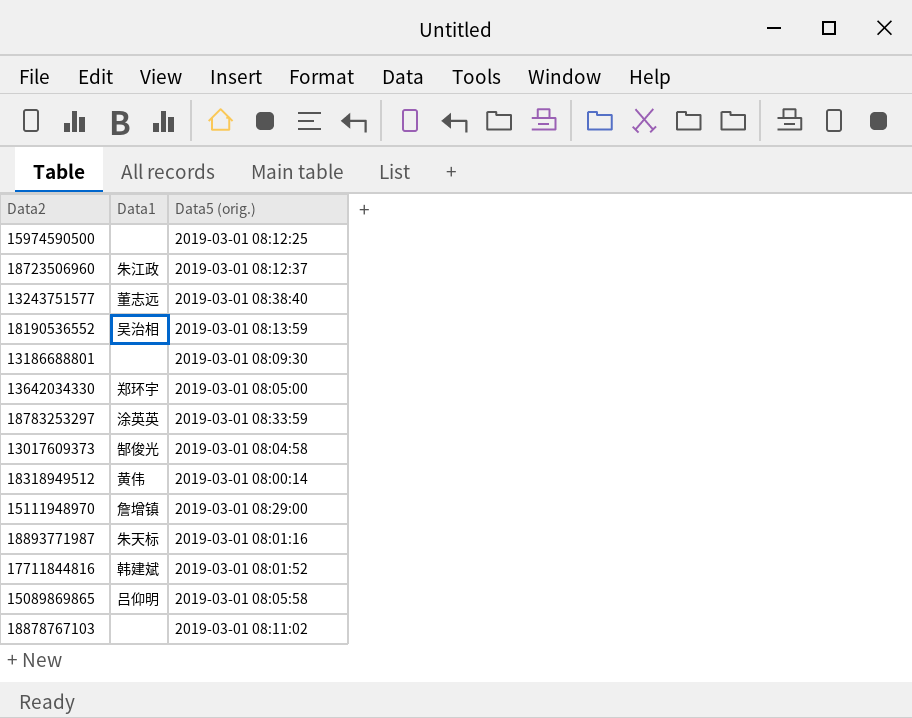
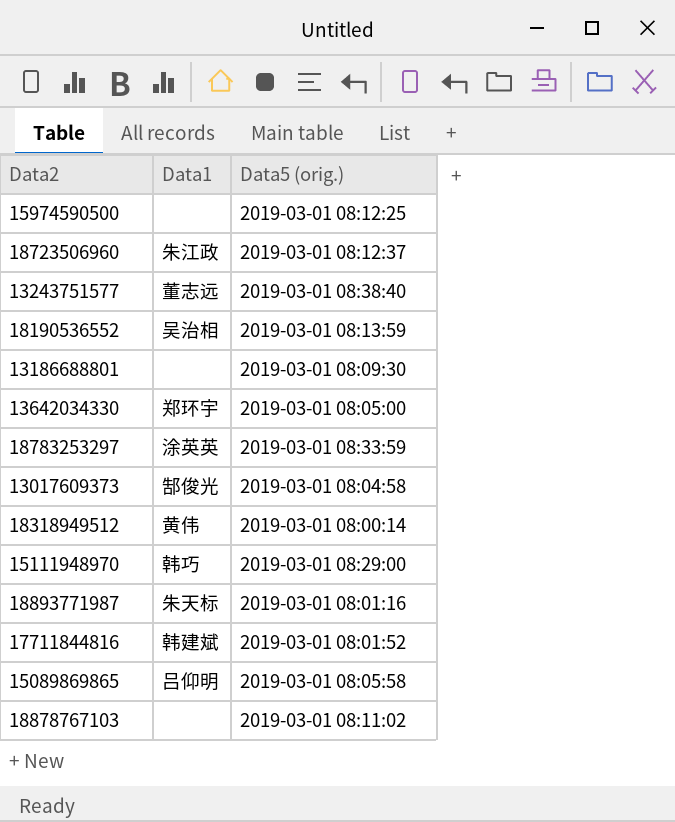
15111948970 | Data1: 詹增镇 -> 韩巧

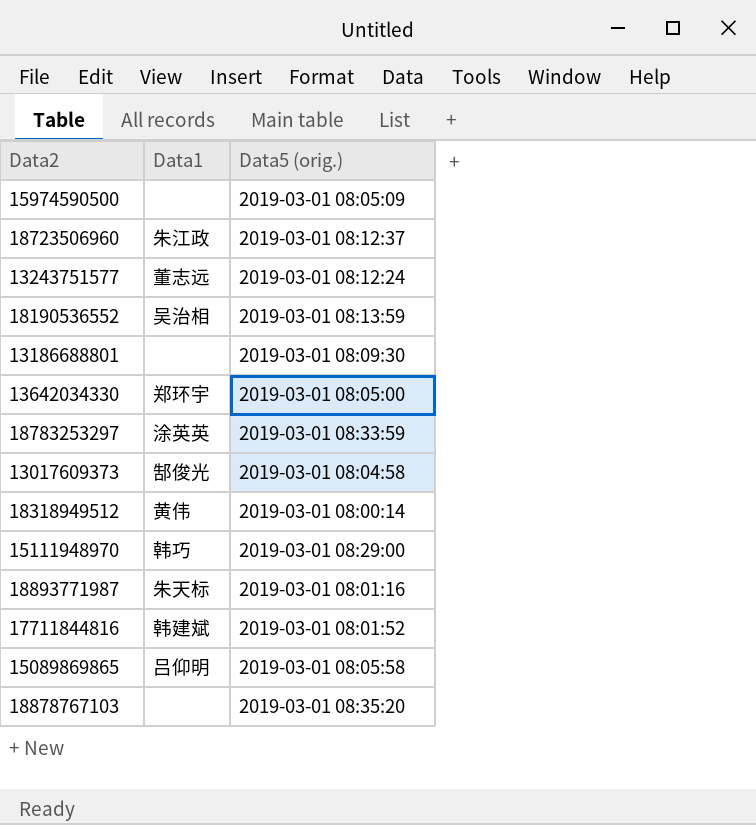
15974590500 | Data5 (orig.): 2019-03-01 08:12:25 -> 2019-03-01 08:05:09
13243751577 | Data5 (orig.): 2019-03-01 08:38:40 -> 2019-03-01 08:12:24
18878767103 | Data5 (orig.): 2019-03-01 08:11:02 -> 2019-03-01 08:35:20

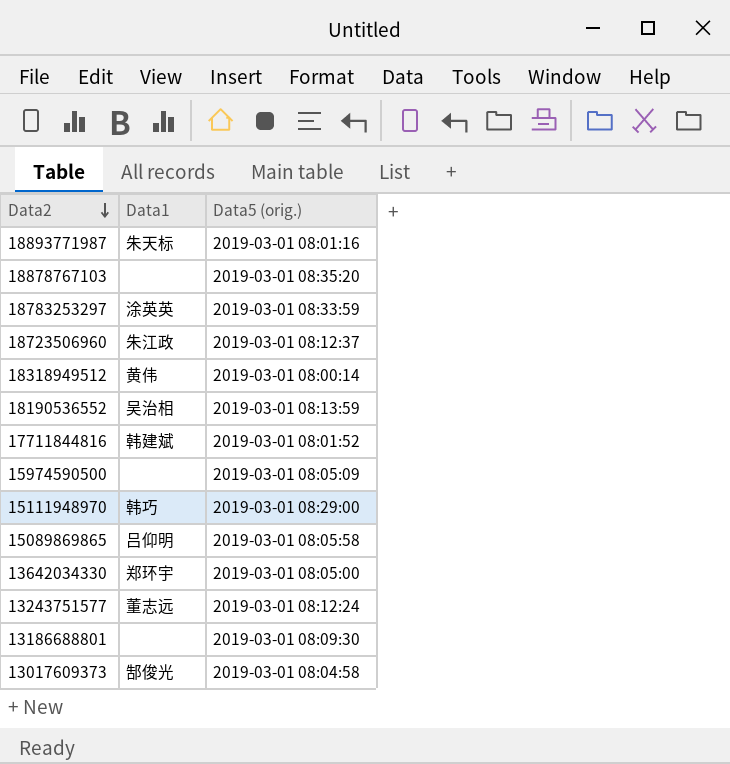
row order: none -> Data2 descending

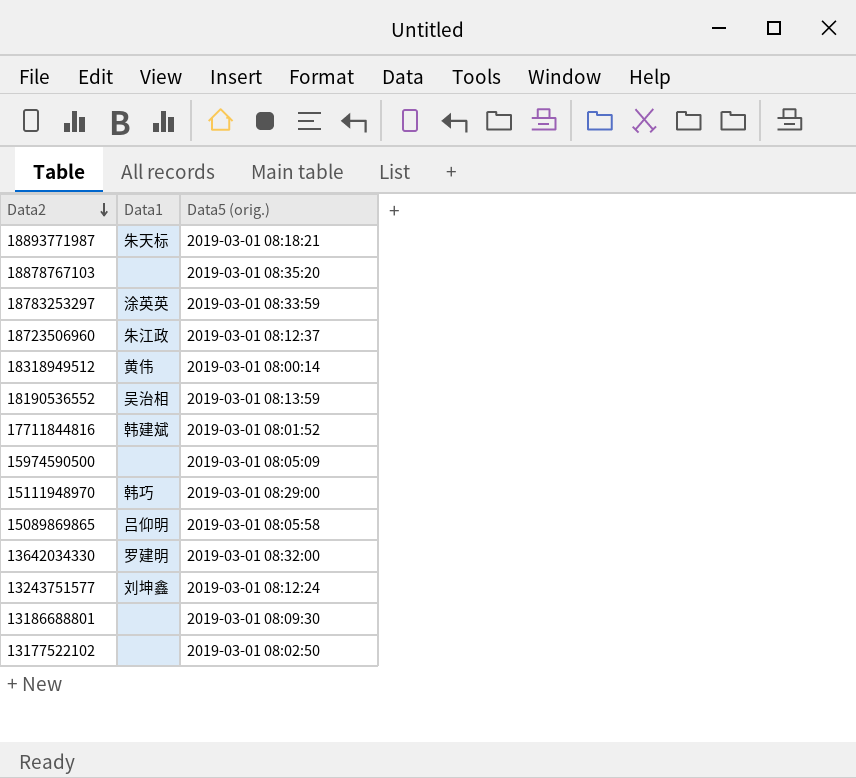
row 13017609373: 郜俊光 | 2019-03-01 08:04:58 -> none
18893771987 | Data5 (orig.): 2019-03-01 08:01:16 -> 2019-03-01 08:18:21
13642034330 | Data1: 郑环宇 -> 罗建明
13642034330 | Data5 (orig.): 2019-03-01 08:05:00 -> 2019-03-01 08:32:00
13243751577 | Data1: 董志远 -> 刘坤鑫
row 13177522102: none -> none | 2019-03-01 08:02:50

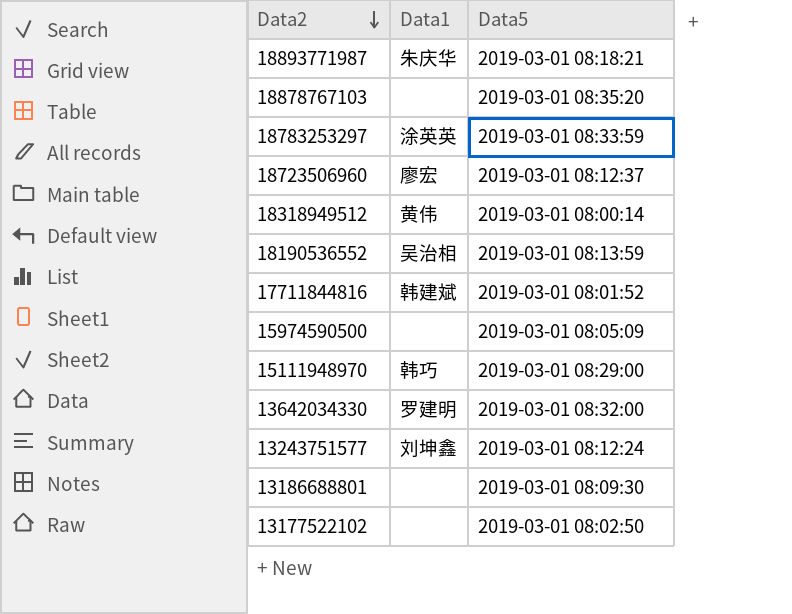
column name: Data5 (orig.) -> Data5
row 15089869865: 吕仰明 | 2019-03-01 08:05:58 -> none
18893771987 | Data1: 朱天标 -> 朱庆华
18723506960 | Data1: 朱江政 -> 廖宏

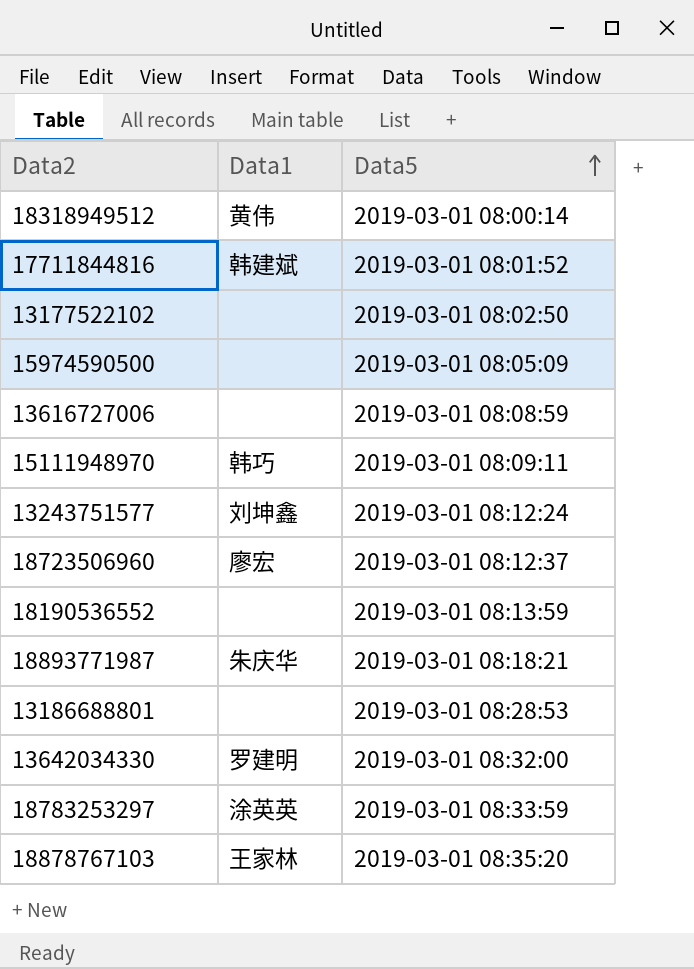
row order: Data2 descending -> Data5 ascending
row 13616727006: none -> none | 2019-03-01 08:08:59
15111948970 | Data5: 2019-03-01 08:29:00 -> 2019-03-01 08:09:11
18190536552 | Data1: 吴治相 -> none
13186688801 | Data5: 2019-03-01 08:09:30 -> 2019-03-01 08:28:53
18878767103 | Data1: none -> 王家林

